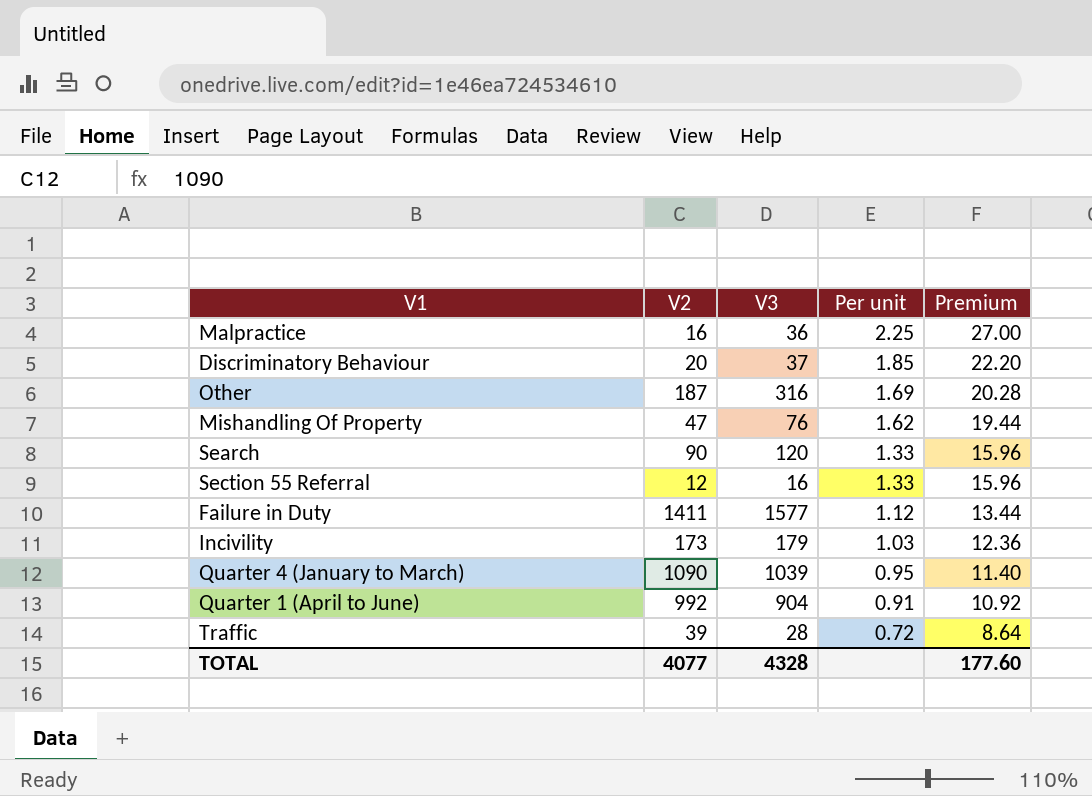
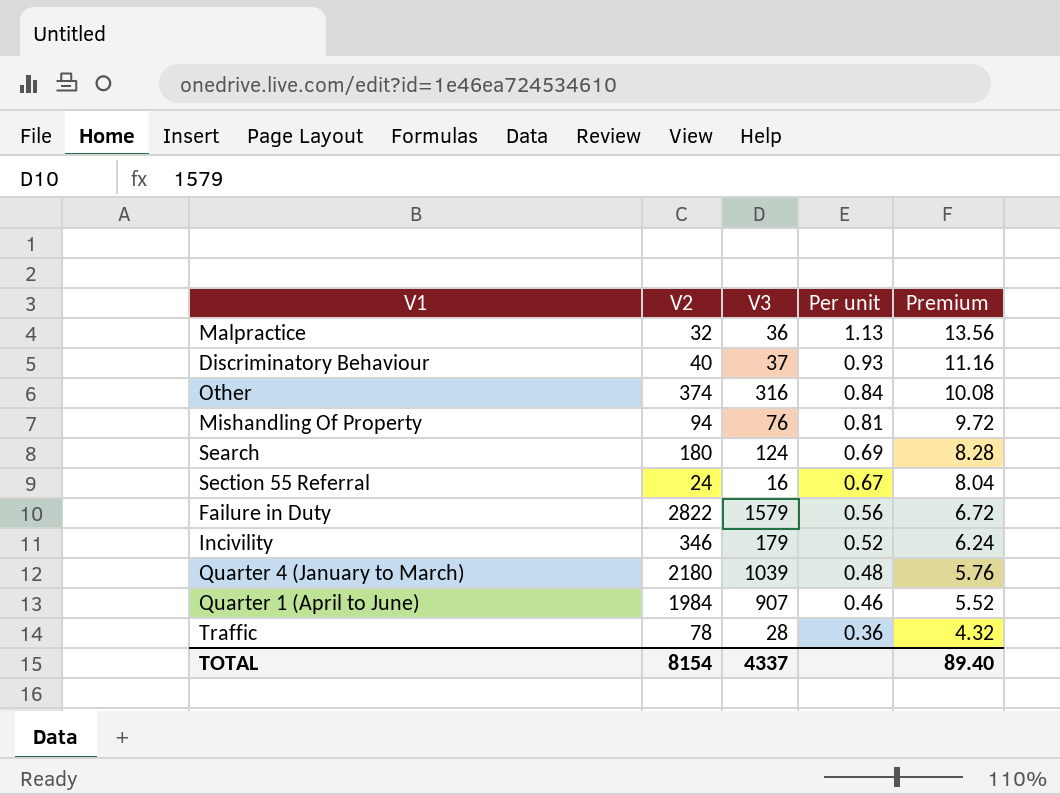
Malpractice | V2: 16 -> 32
Malpractice | Per unit: 2.25 -> 1.13
Malpractice | Premium: 27.00 -> 13.56
Discriminatory Behaviour | V2: 20 -> 40
Discriminatory Behaviour | Per unit: 1.85 -> 0.93
Discriminatory Behaviour | Premium: 22.20 -> 11.16
Other | V2: 187 -> 374
Other | Per unit: 1.69 -> 0.84
Other | Premium: 20.28 -> 10.08
Mishandling Of Property | V2: 47 -> 94
Mishandling Of Property | Per unit: 1.62 -> 0.81
Mishandling Of Property | Premium: 19.44 -> 9.72
Search | V2: 90 -> 180
Search | V3: 120 -> 124
Search | Per unit: 1.33 -> 0.69
Search | Premium: 15.96 -> 8.28
Section 55 Referral | V2: 12 -> 24
Section 55 Referral | Per unit: 1.33 -> 0.67
Section 55 Referral | Premium: 15.96 -> 8.04
Failure in Duty | V2: 1411 -> 2822
Failure in Duty | V3: 1577 -> 1579
Failure in Duty | Per unit: 1.12 -> 0.56
Failure in Duty | Premium: 13.44 -> 6.72
Incivility | V2: 173 -> 346
Incivility | Per unit: 1.03 -> 0.52
Incivility | Premium: 12.36 -> 6.24
Quarter 4 (January to March) | V2: 1090 -> 2180
Quarter 4 (January to March) | Per unit: 0.95 -> 0.48
Quarter 4 (January to March) | Premium: 11.40 -> 5.76
Quarter 1 (April to June) | V2: 992 -> 1984
Quarter 1 (April to June) | V3: 904 -> 907
Quarter 1 (April to June) | Per unit: 0.91 -> 0.46
Quarter 1 (April to June) | Premium: 10.92 -> 5.52
Traffic | V2: 39 -> 78
Traffic | Per unit: 0.72 -> 0.36
Traffic | Premium: 8.64 -> 4.32
TOTAL | V2: 4077 -> 8154
TOTAL | V3: 4328 -> 4337
TOTAL | Premium: 177.60 -> 89.40

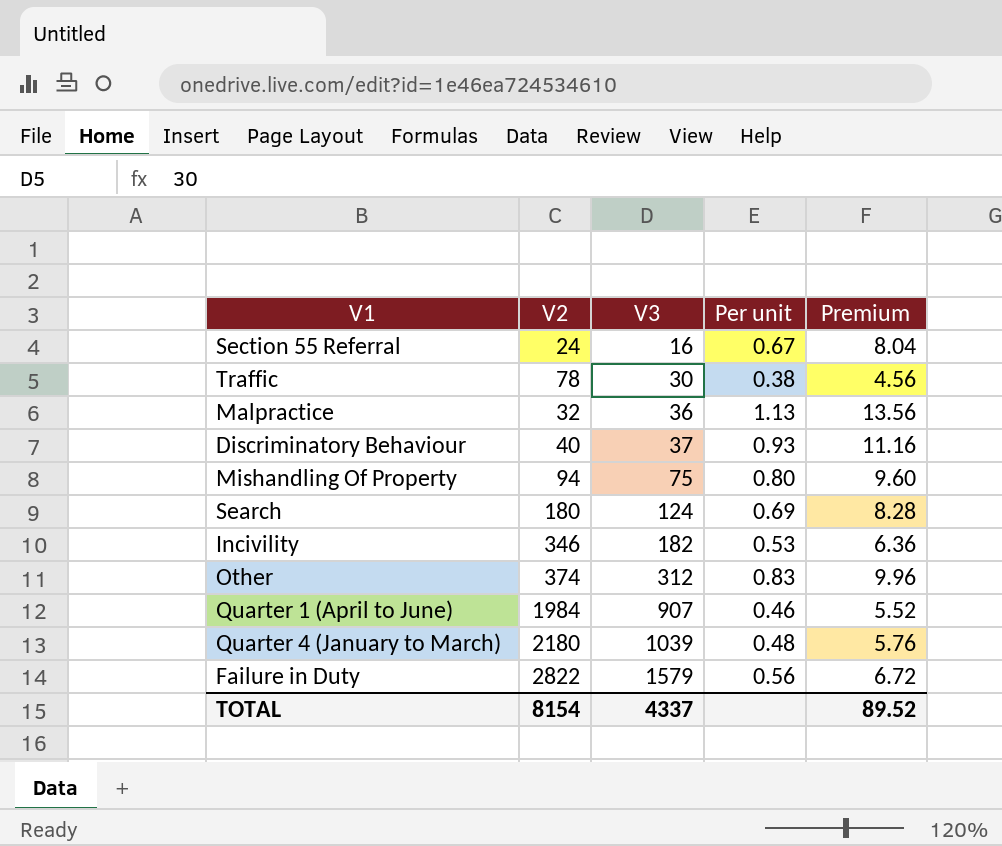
row order: Per unit descending -> V3 ascending
Traffic | V3: 28 -> 30
Traffic | Per unit: 0.36 -> 0.38
Traffic | Premium: 4.32 -> 4.56
Mishandling Of Property | V3: 76 -> 75
Mishandling Of Property | Per unit: 0.81 -> 0.80
Mishandling Of Property | Premium: 9.72 -> 9.60
Incivility | V3: 179 -> 182
Incivility | Per unit: 0.52 -> 0.53
Incivility | Premium: 6.24 -> 6.36
Other | V3: 316 -> 312
Other | Per unit: 0.84 -> 0.83
Other | Premium: 10.08 -> 9.96
TOTAL | Premium: 89.40 -> 89.52

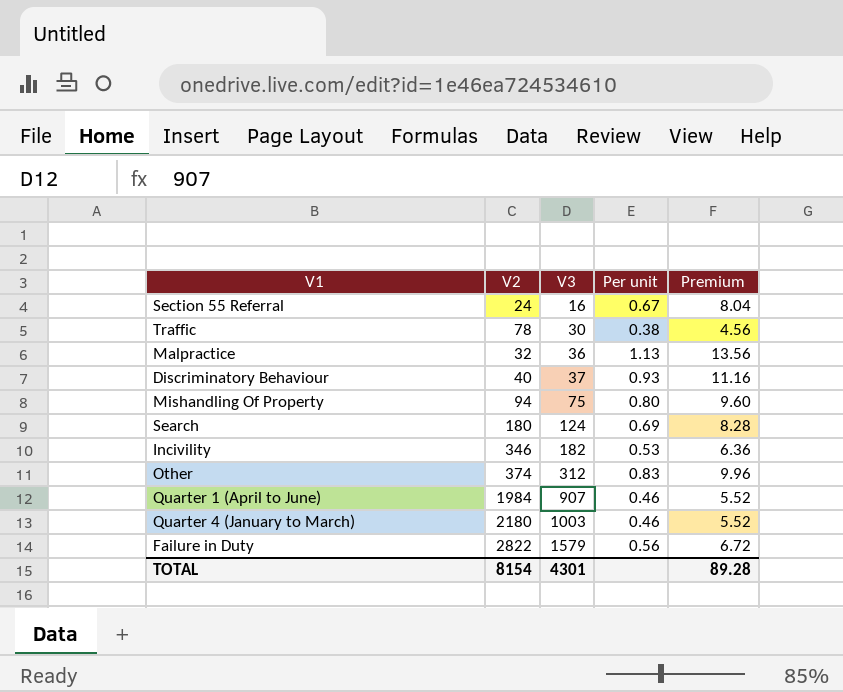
Quarter 4 (January to March) | V3: 1039 -> 1003
Quarter 4 (January to March) | Per unit: 0.48 -> 0.46
Quarter 4 (January to March) | Premium: 5.76 -> 5.52
TOTAL | V3: 4337 -> 4301
TOTAL | Premium: 89.52 -> 89.28

